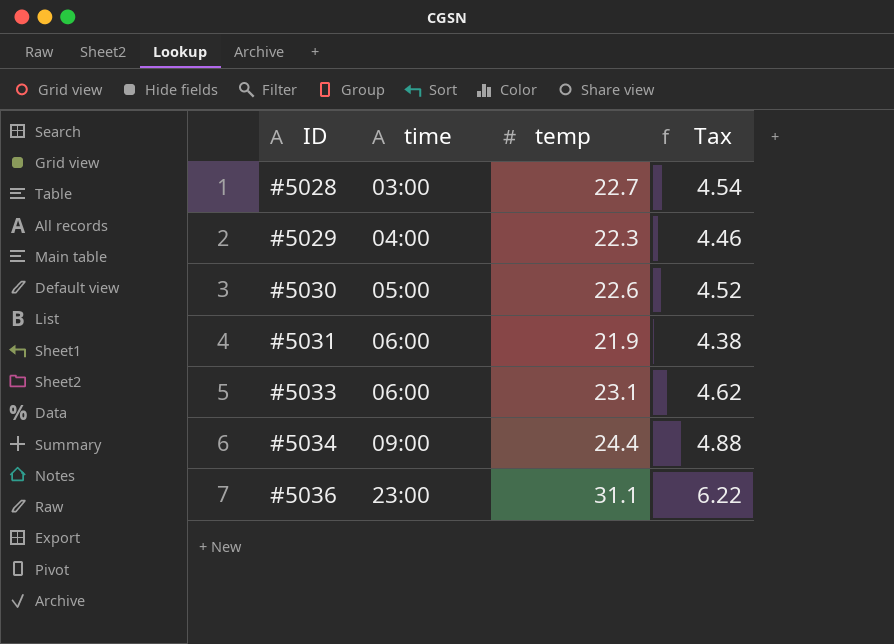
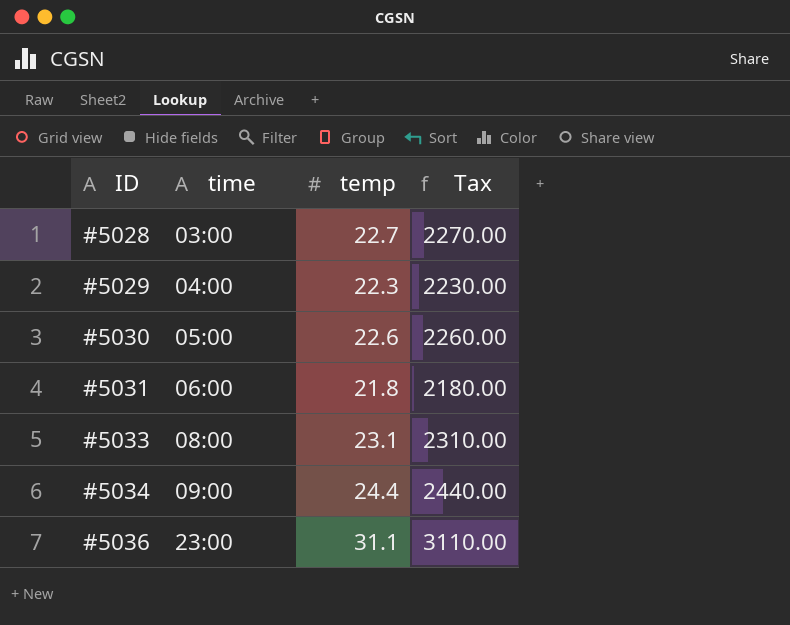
column Tax | formula: [temp] * 0.2 -> [temp] * 100
#5031 | temp: 21.9 -> 21.8
#5033 | time: 06:00 -> 08:00

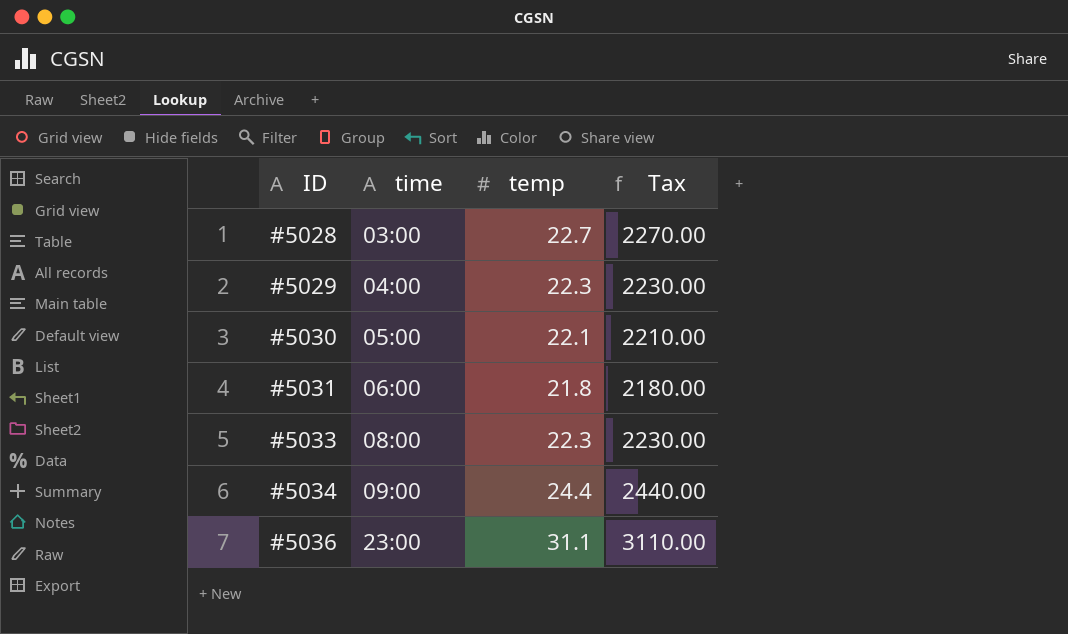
#5030 | temp: 22.6 -> 22.1
#5030 | Tax: 2260.00 -> 2210.00
#5033 | temp: 23.1 -> 22.3
#5033 | Tax: 2310.00 -> 2230.00

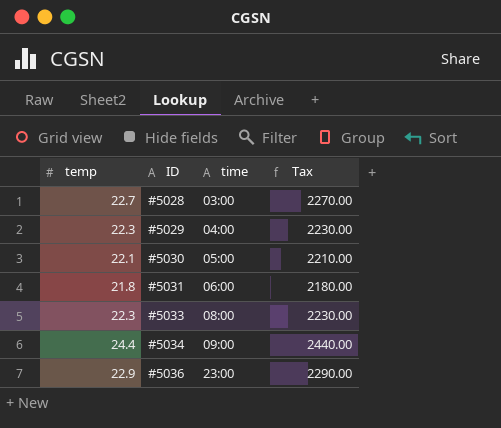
column temp | position: 3 -> 1
#5036 | temp: 31.1 -> 22.9
#5036 | Tax: 3110.00 -> 2290.00

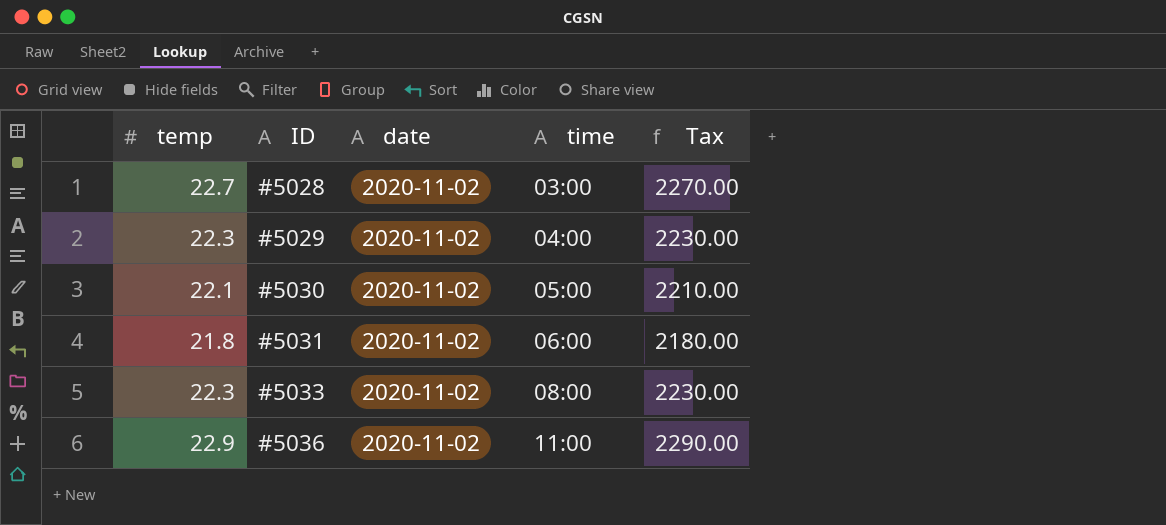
column date | position: none -> 3
row #5034: 24.4 | 09:00 | 2440.00 -> none
#5036 | time: 23:00 -> 11:00

